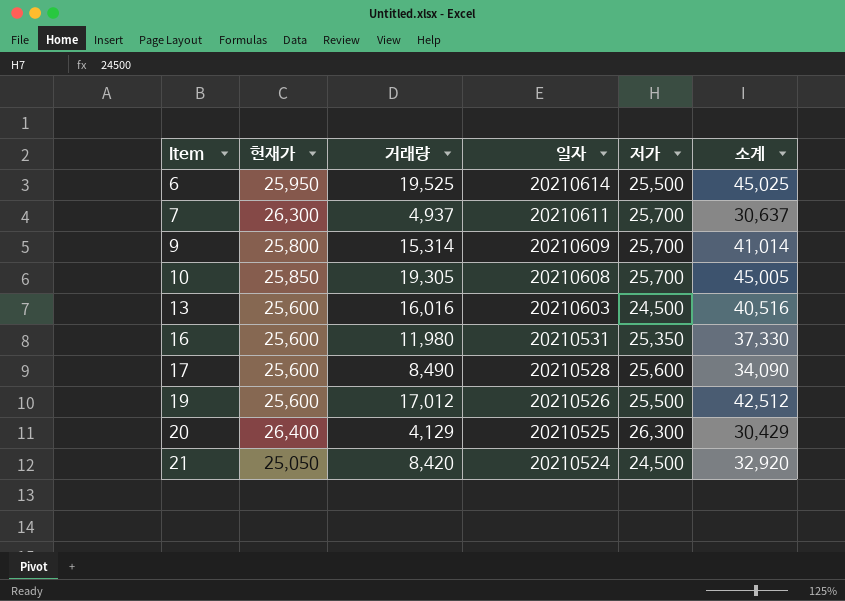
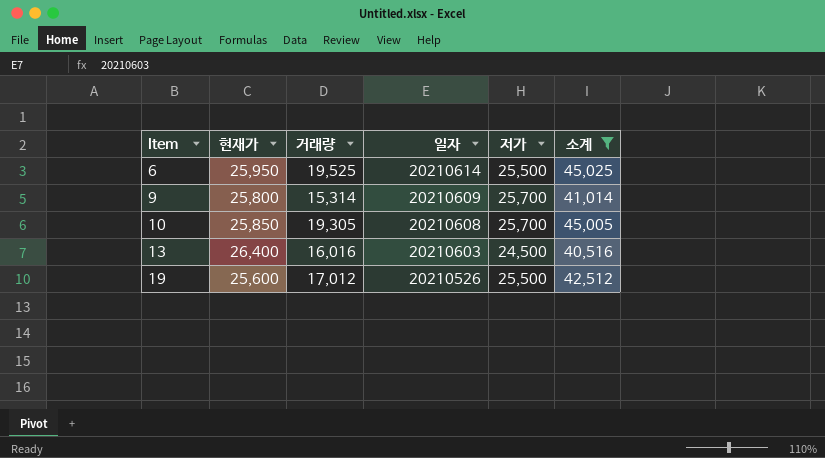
filter: none -> 소계 >= 40,516
13 | 현재가: 25,600 -> 26,400

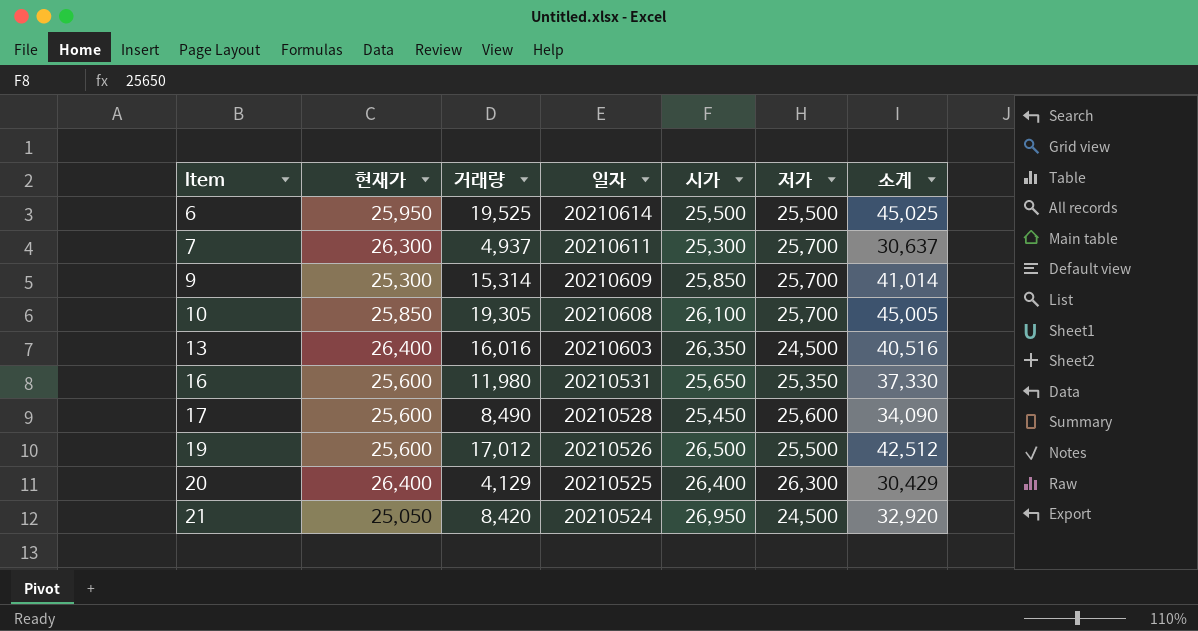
filter: 소계 >= 40,516 -> none
column 시가 | position: none -> 5
9 | 현재가: 25,800 -> 25,300

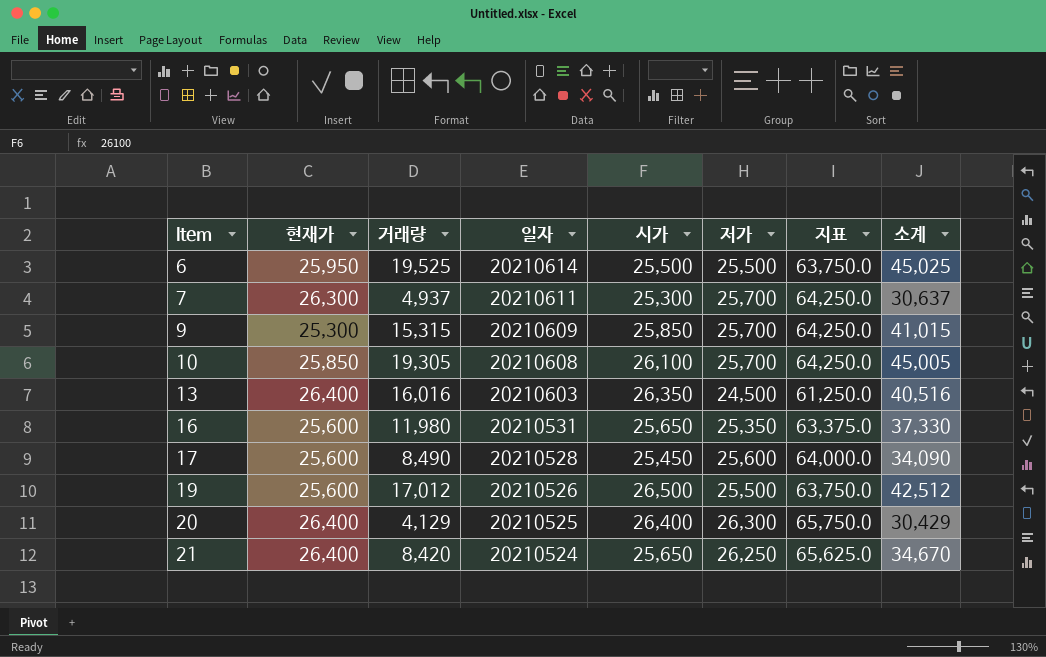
column 지표 | formula: none -> [저가] * 2.5
9 | 거래량: 15,314 -> 15,315
9 | 소계: 41,014 -> 41,015
21 | 현재가: 25,050 -> 26,400
21 | 시가: 26,950 -> 25,650
21 | 저가: 24,500 -> 26,250
21 | 소계: 32,920 -> 34,670

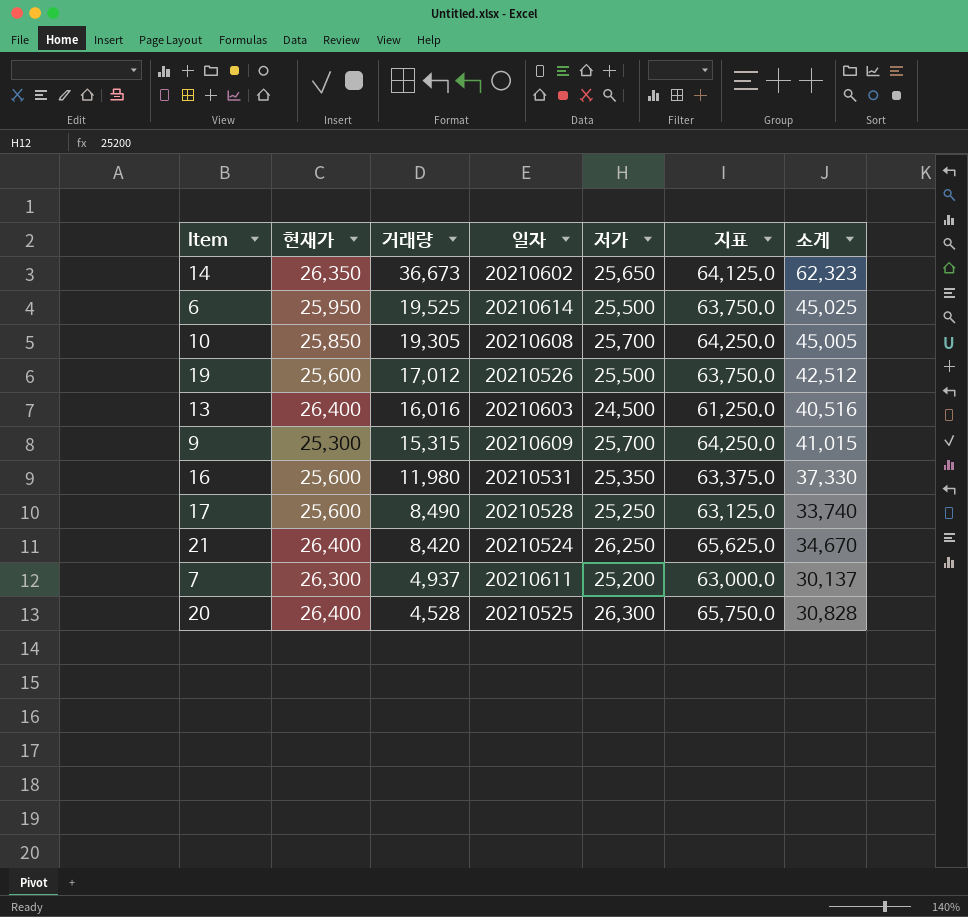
row order: Item ascending -> 거래량 descending
column 시가 | position: 5 -> none
row 14: none -> 26,350 | 36,673 | 20210602 | 25,650 | 64,125.0 | 62,323
17 | 저가: 25,600 -> 25,250
17 | 지표: 64,000.0 -> 63,125.0
17 | 소계: 34,090 -> 33,740
7 | 저가: 25,700 -> 25,200
7 | 지표: 64,250.0 -> 63,000.0
7 | 소계: 30,637 -> 30,137
20 | 거래량: 4,129 -> 4,528
20 | 소계: 30,429 -> 30,828

